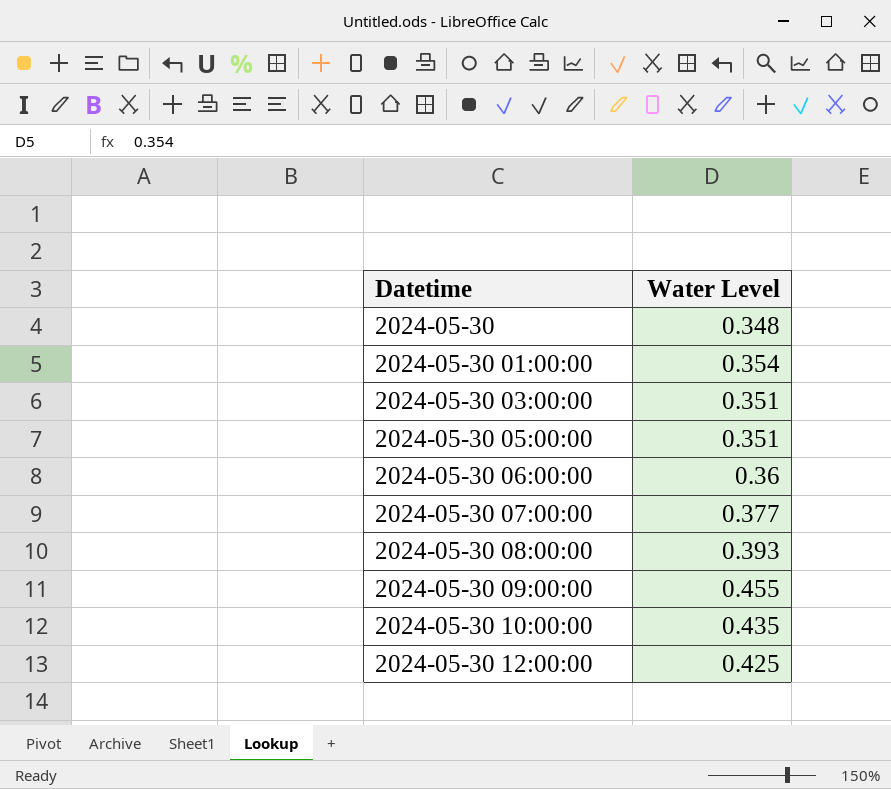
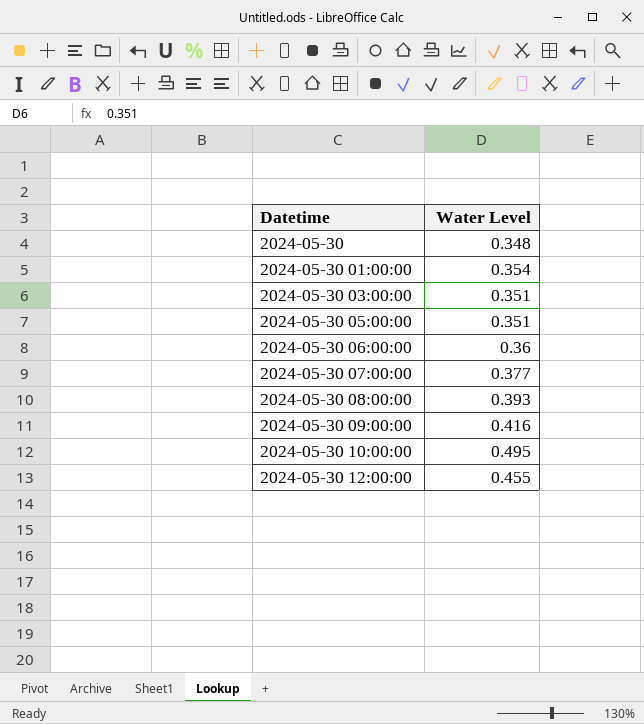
2024-05-30 09:00:00 | Water Level: 0.455 -> 0.416
2024-05-30 10:00:00 | Water Level: 0.435 -> 0.495
2024-05-30 12:00:00 | Water Level: 0.425 -> 0.455

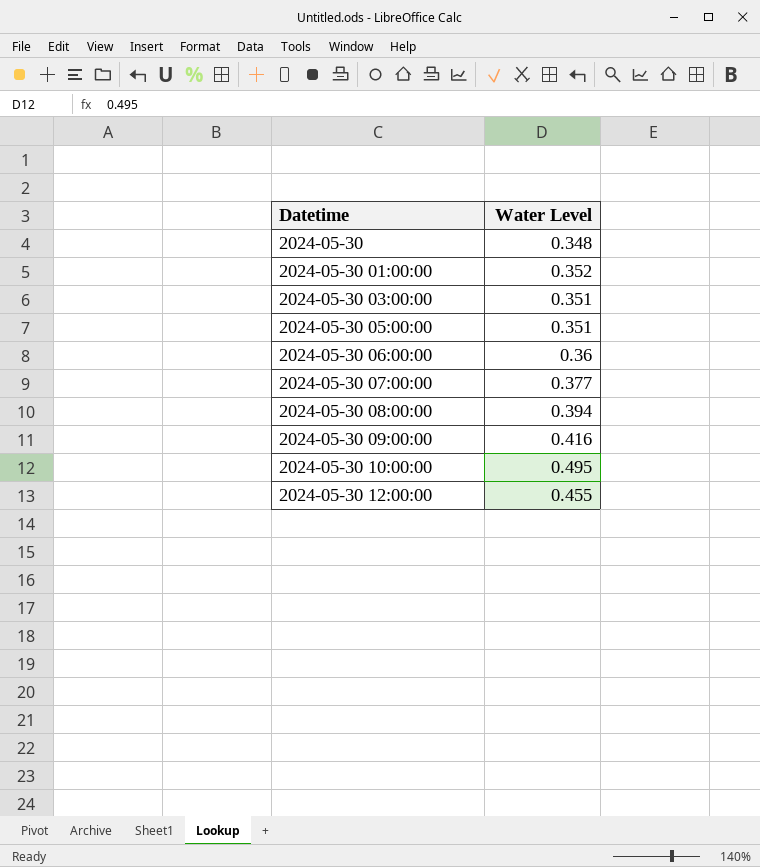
2024-05-30 01:00:00 | Water Level: 0.354 -> 0.352
2024-05-30 08:00:00 | Water Level: 0.393 -> 0.394

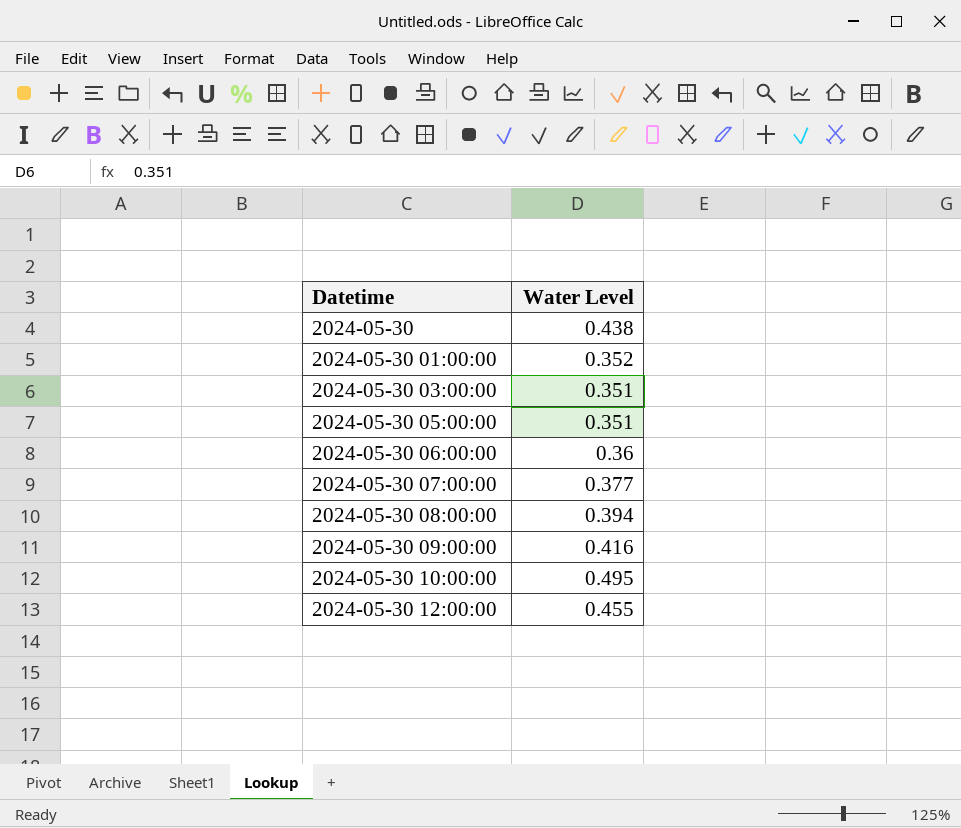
2024-05-30 | Water Level: 0.348 -> 0.438

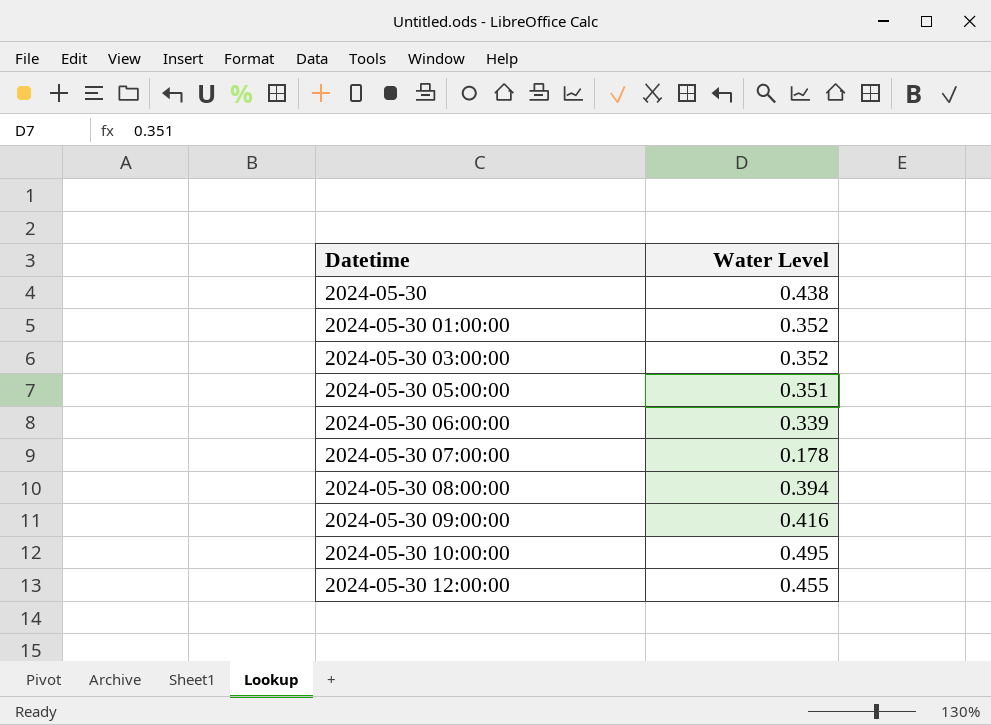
2024-05-30 03:00:00 | Water Level: 0.351 -> 0.352
2024-05-30 06:00:00 | Water Level: 0.36 -> 0.339
2024-05-30 07:00:00 | Water Level: 0.377 -> 0.178

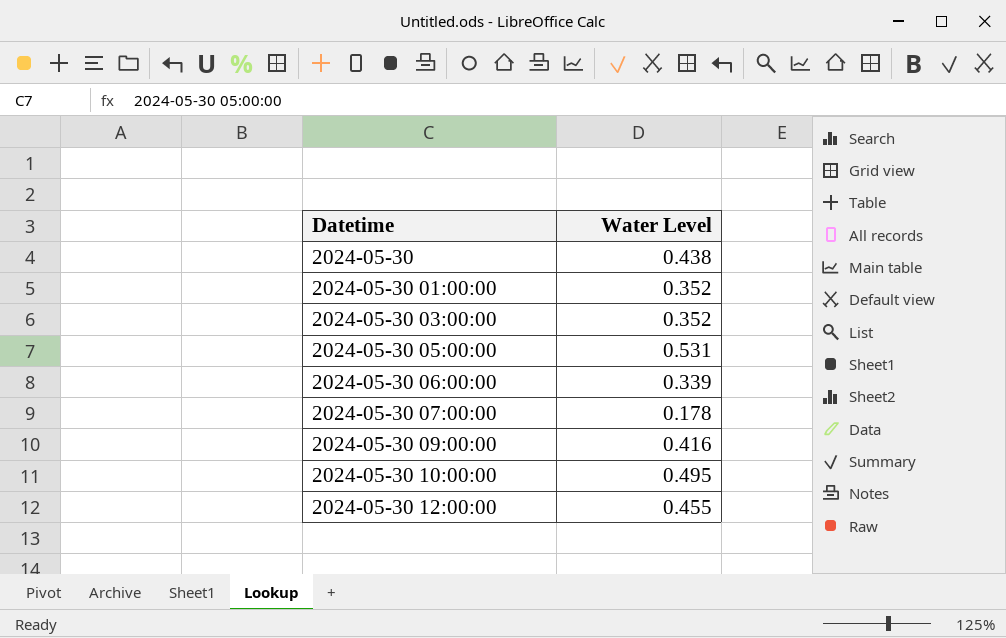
row 2024-05-30 08:00:00: 0.394 -> none
2024-05-30 05:00:00 | Water Level: 0.351 -> 0.531

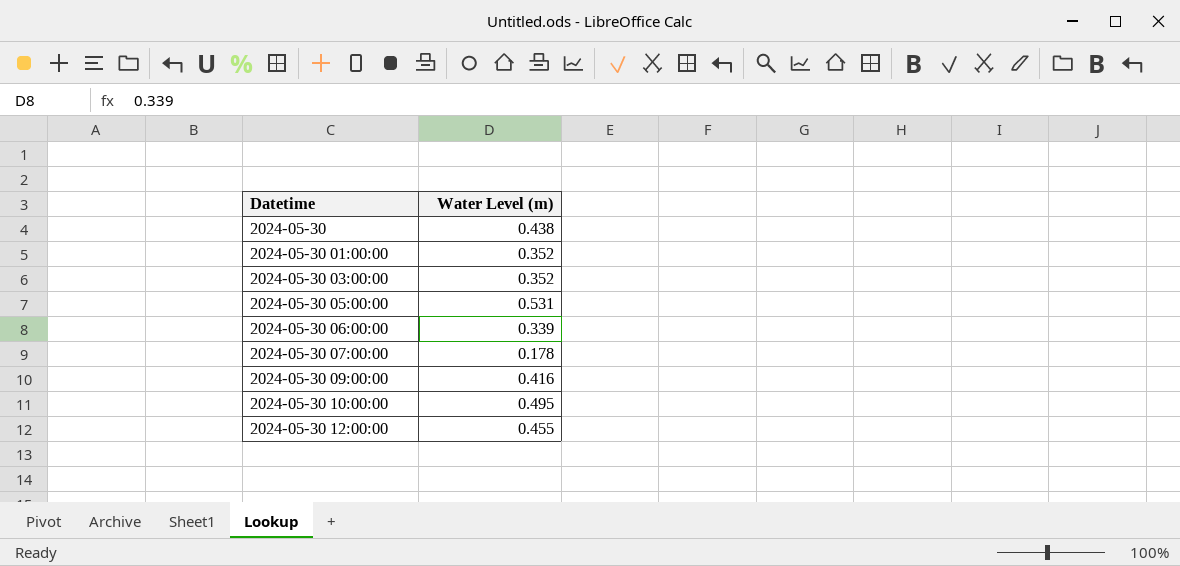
column name: Water Level -> Water Level (m)

